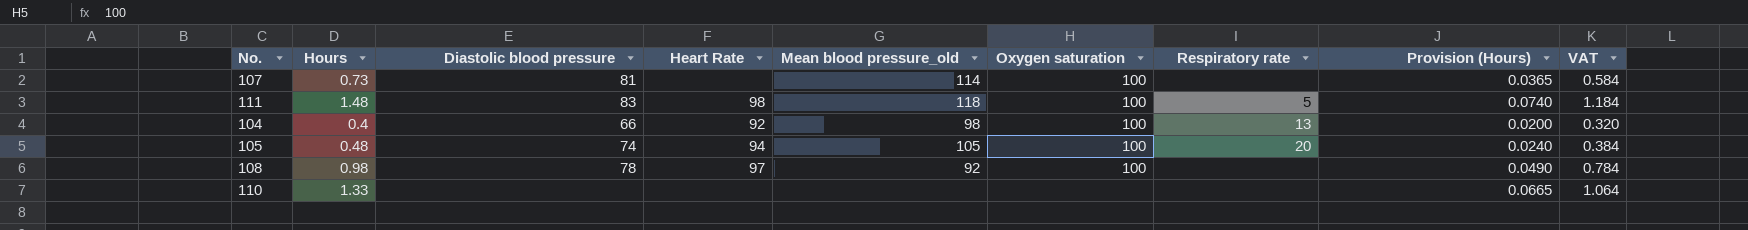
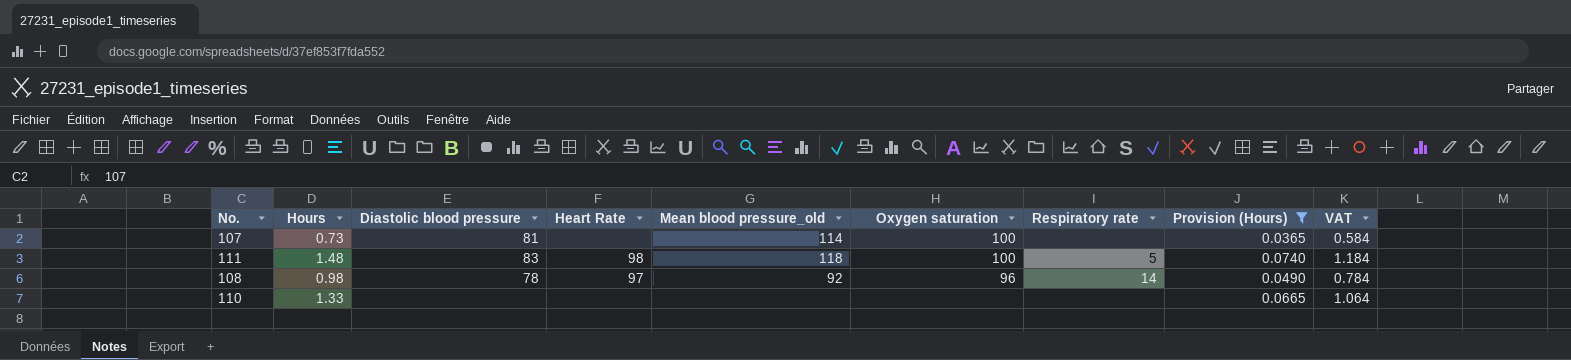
filter: none -> Provision (Hours) >= 0.0365
108 | Oxygen saturation: 100 -> 96
108 | Respiratory rate: none -> 14

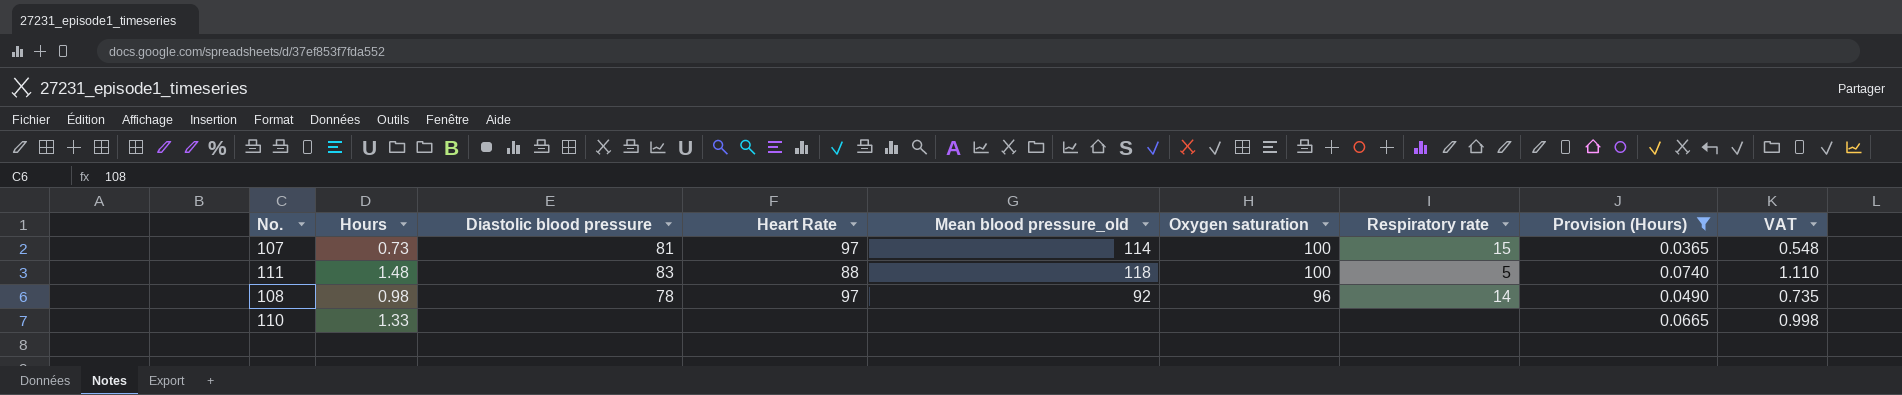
column VAT | formula: [Hours] * 0.8 -> [Hours] * 0.75
107 | Heart Rate: none -> 97
107 | Respiratory rate: none -> 15
111 | Heart Rate: 98 -> 88

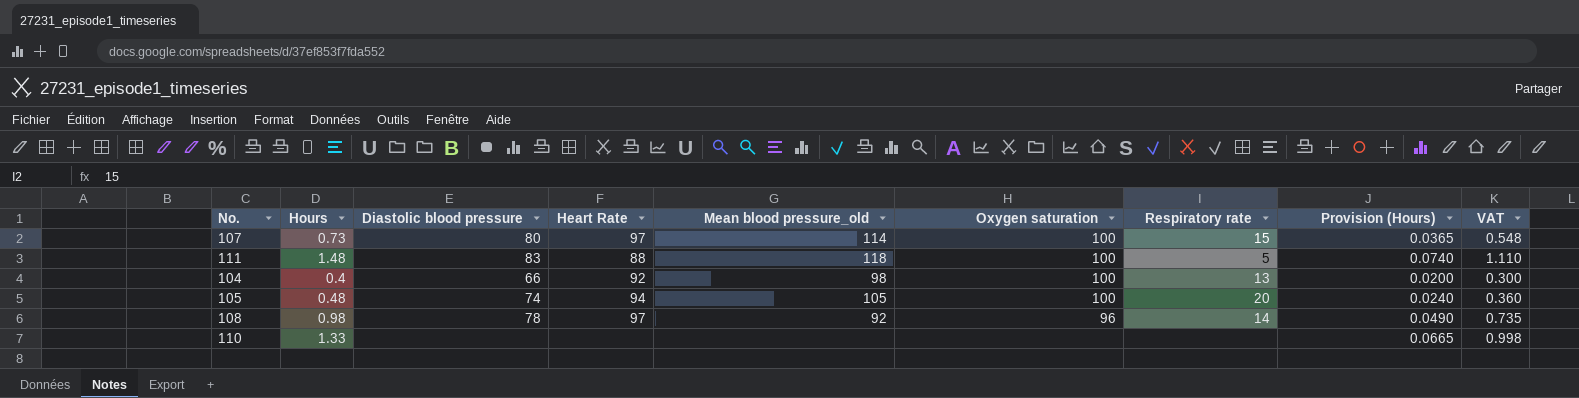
filter: Provision (Hours) >= 0.0365 -> none
107 | Diastolic blood pressure: 81 -> 80

